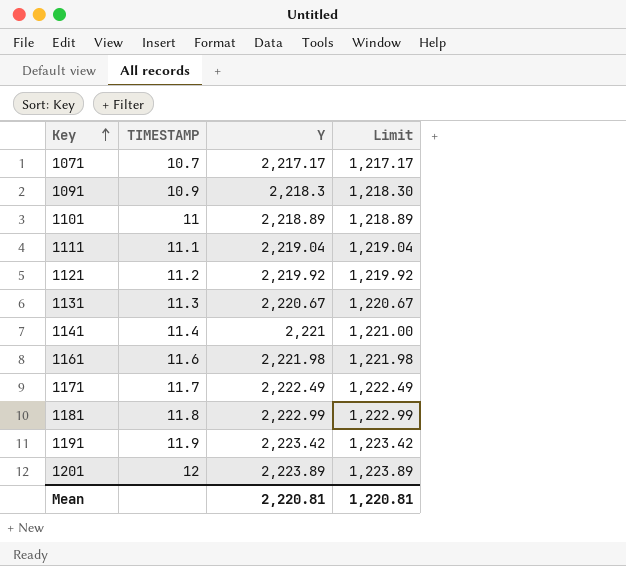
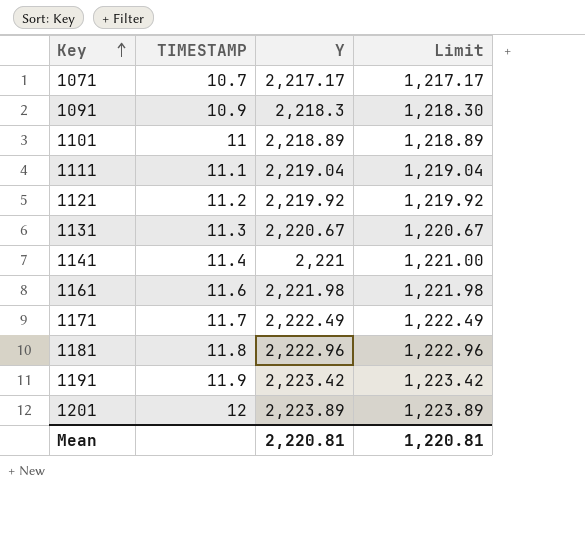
1181 | Y: 2,222.99 -> 2,222.96
1181 | Limit: 1,222.99 -> 1,222.96

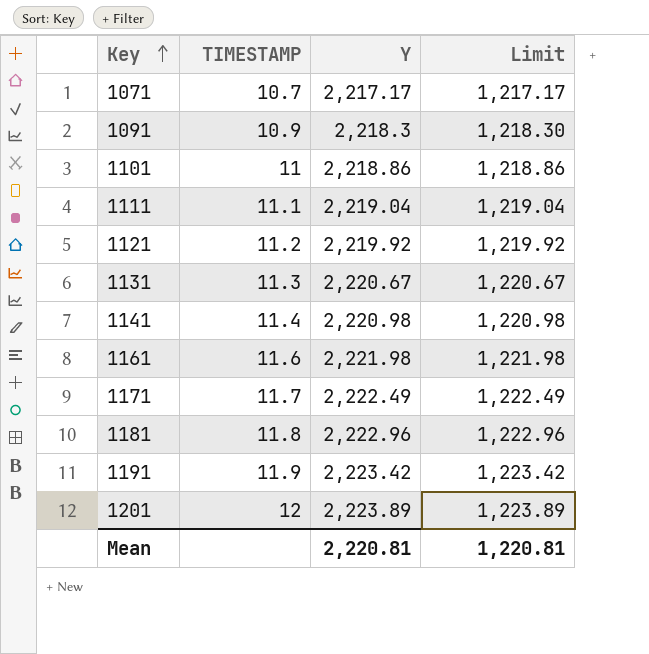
1101 | Y: 2,218.89 -> 2,218.86
1101 | Limit: 1,218.89 -> 1,218.86
1141 | Y: 2,221 -> 2,220.98
1141 | Limit: 1,221.00 -> 1,220.98

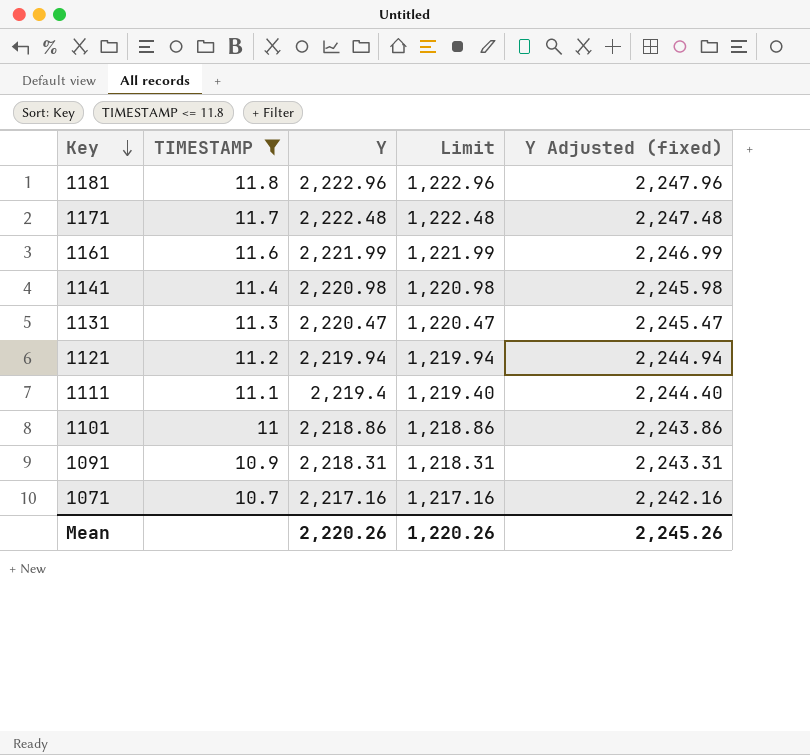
filter: none -> TIMESTAMP <= 11.8
row order: Key ascending -> Key descending
column Y Adjusted (fixed) | formula: none -> [Y] + 25
1171 | Y: 2,222.49 -> 2,222.48
1171 | Limit: 1,222.49 -> 1,222.48
1161 | Y: 2,221.98 -> 2,221.99
1161 | Limit: 1,221.98 -> 1,221.99
1131 | Y: 2,220.67 -> 2,220.47
1131 | Limit: 1,220.67 -> 1,220.47
1121 | Y: 2,219.92 -> 2,219.94
1121 | Limit: 1,219.92 -> 1,219.94
1111 | Y: 2,219.04 -> 2,219.4
1111 | Limit: 1,219.04 -> 1,219.40
1091 | Y: 2,218.3 -> 2,218.31
1091 | Limit: 1,218.30 -> 1,218.31
1071 | Y: 2,217.17 -> 2,217.16
1071 | Limit: 1,217.17 -> 1,217.16
Mean | Y: 2,220.81 -> 2,220.26
Mean | Limit: 1,220.81 -> 1,220.26

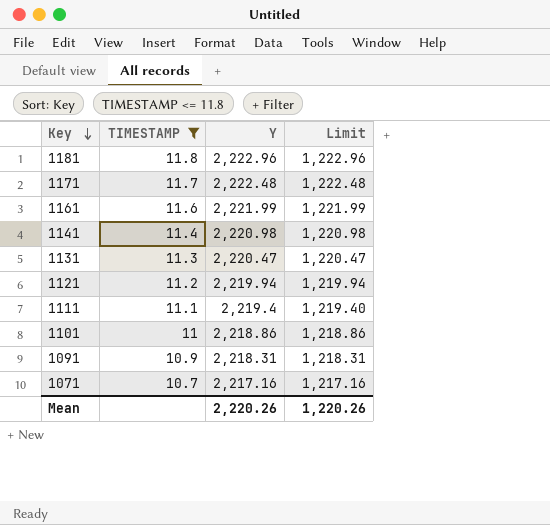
column Y Adjusted (fixed) | formula: [Y] + 25 -> none

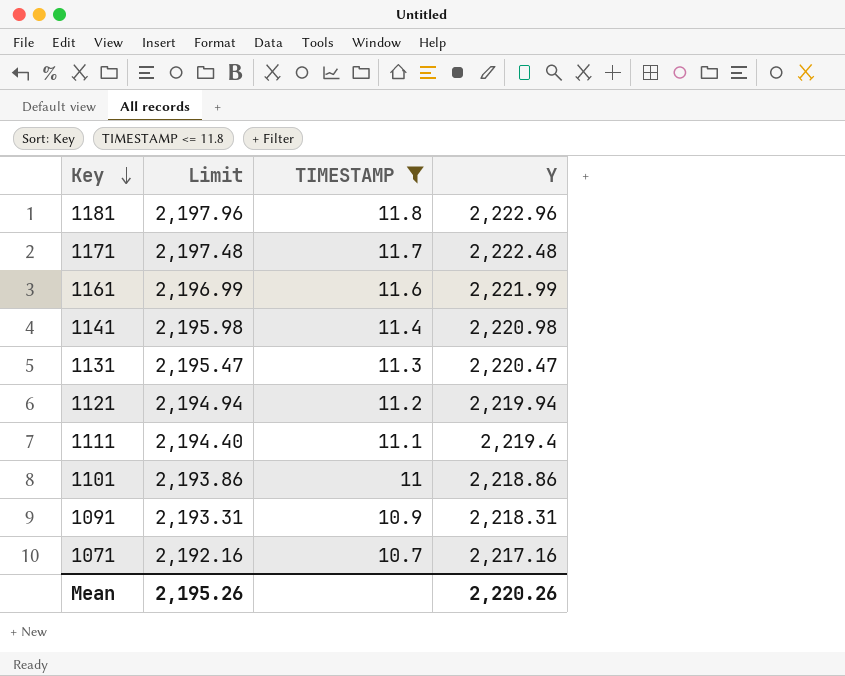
column Limit | formula: [Y] - 1000 -> [Y] - 25
column Limit | position: 4 -> 2
Mean | Limit: 1,220.26 -> 2,195.26

